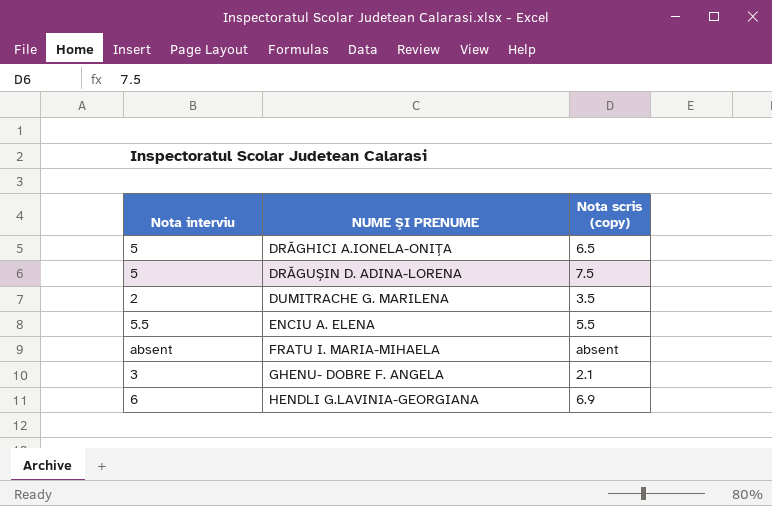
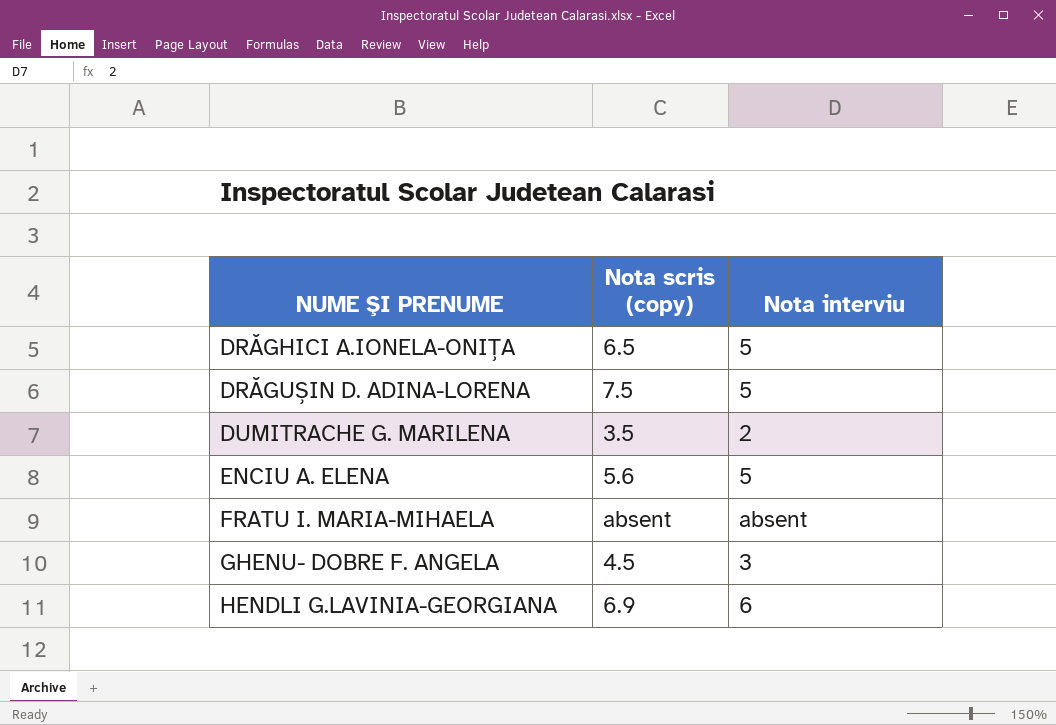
column Nota interviu | position: 1 -> 3
ENCIU A. ELENA | Nota scris (copy): 5.5 -> 5.6
ENCIU A. ELENA | Nota interviu: 5.5 -> 5
GHENU- DOBRE F. ANGELA | Nota scris (copy): 2.1 -> 4.5

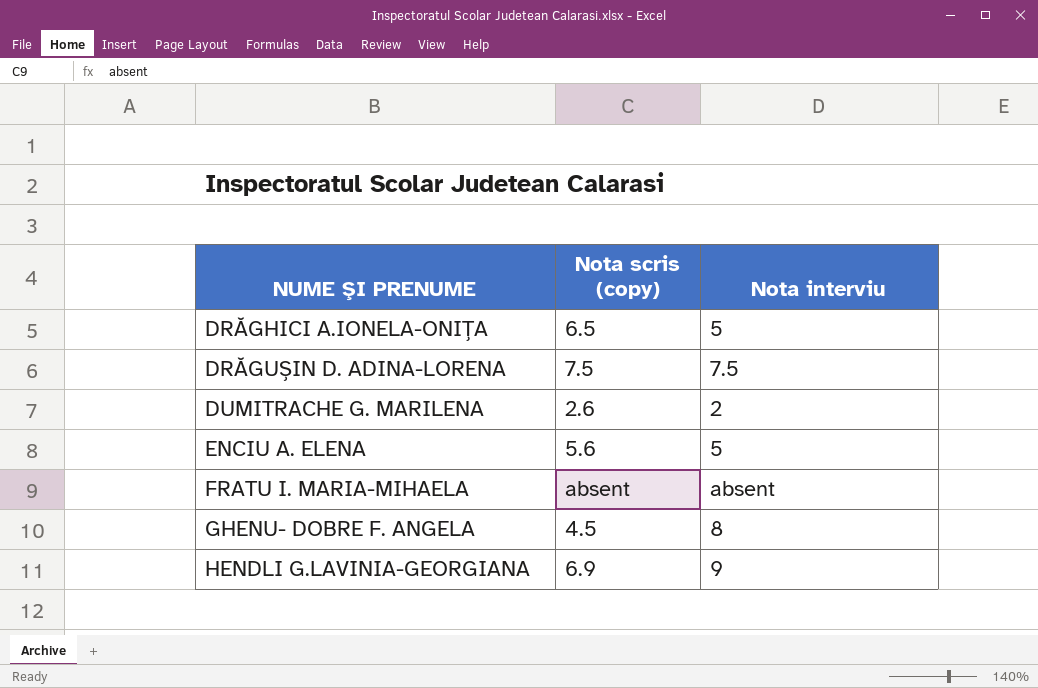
DRĂGUȘIN D. ADINA-LORENA | Nota interviu: 5 -> 7.5
DUMITRACHE G. MARILENA | Nota scris (copy): 3.5 -> 2.6
GHENU- DOBRE F. ANGELA | Nota interviu: 3 -> 8
HENDLI G.LAVINIA-GEORGIANA | Nota interviu: 6 -> 9

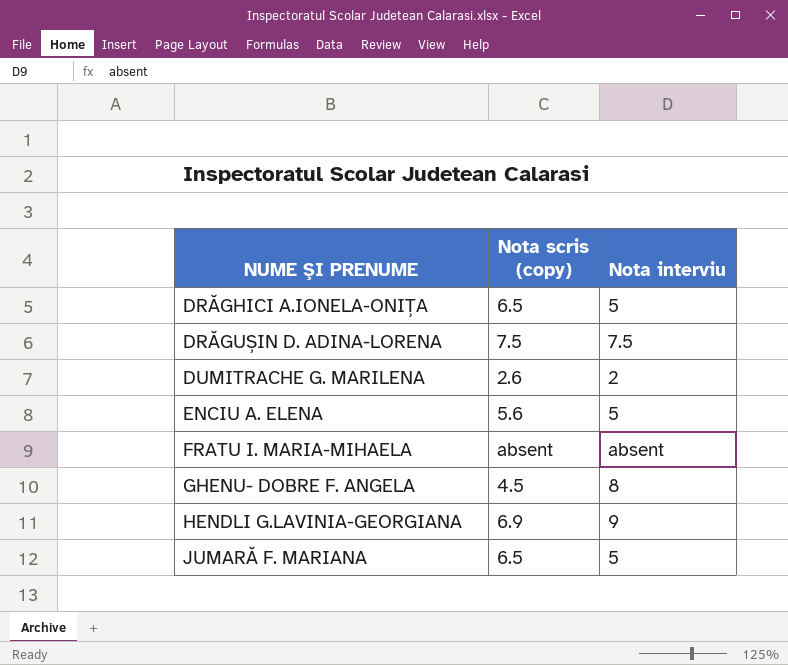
row JUMARĂ F. MARIANA: none -> 6.5 | 5

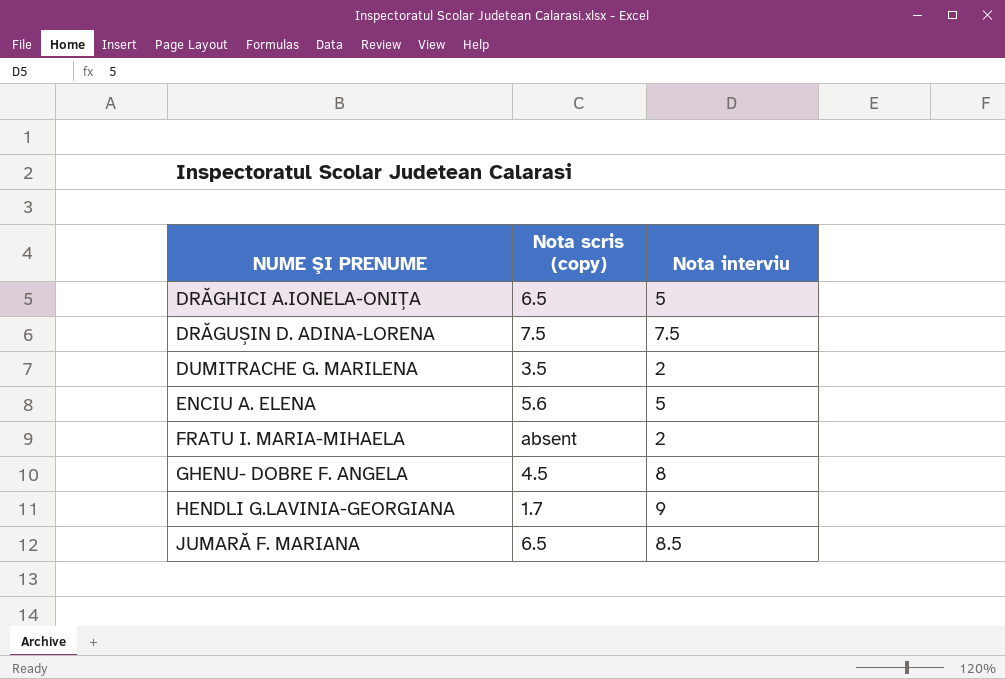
DUMITRACHE G. MARILENA | Nota scris (copy): 2.6 -> 3.5
FRATU I. MARIA-MIHAELA | Nota interviu: absent -> 2
HENDLI G.LAVINIA-GEORGIANA | Nota scris (copy): 6.9 -> 1.7
JUMARĂ F. MARIANA | Nota interviu: 5 -> 8.5

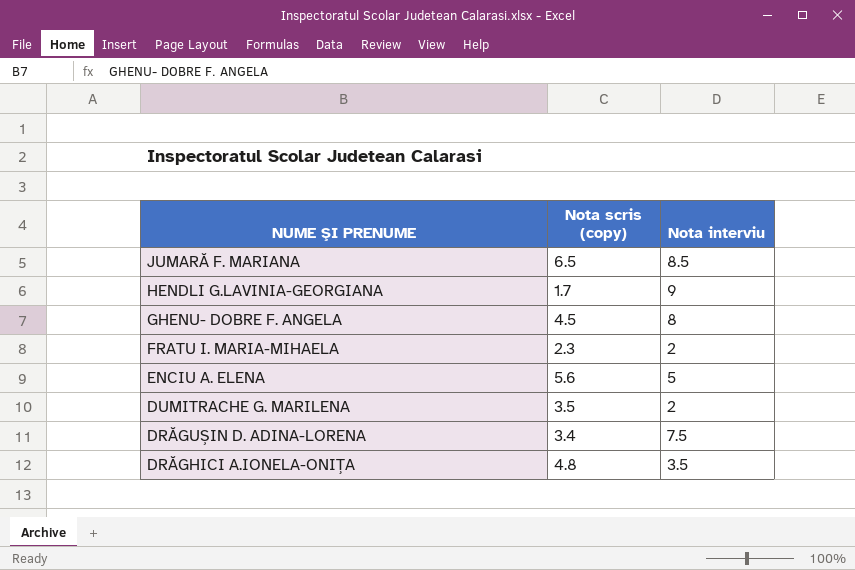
row order: NUME ŞI PRENUME ascending -> NUME ŞI PRENUME descending
FRATU I. MARIA-MIHAELA | Nota scris (copy): absent -> 2.3
DRĂGUȘIN D. ADINA-LORENA | Nota scris (copy): 7.5 -> 3.4
DRĂGHICI A.IONELA-ONIȚA | Nota scris (copy): 6.5 -> 4.8
DRĂGHICI A.IONELA-ONIȚA | Nota interviu: 5 -> 3.5

